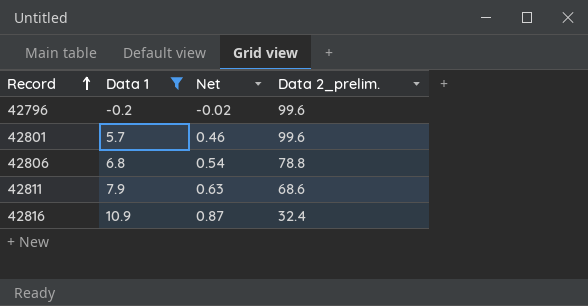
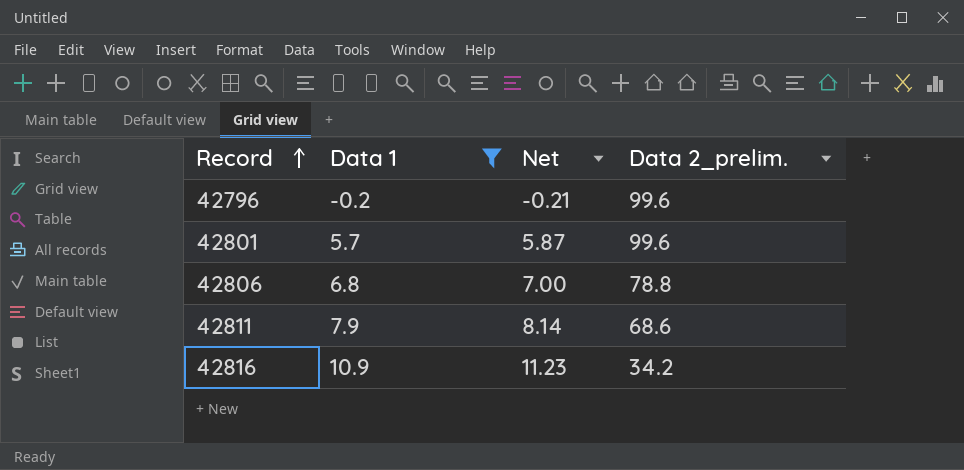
column Net | formula: [Data 1] * 0.08 -> [Data 1] * 1.03
42816 | Data 2_prelim.: 32.4 -> 34.2

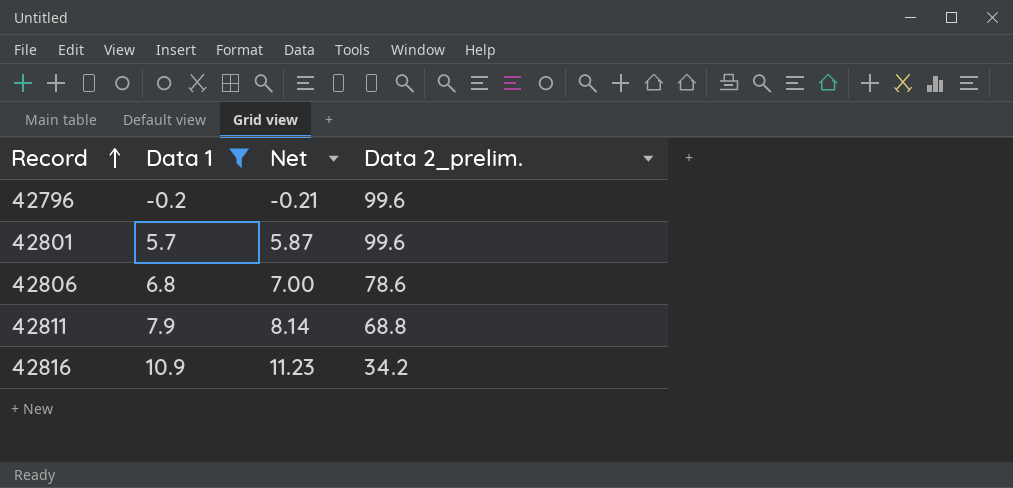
42806 | Data 2_prelim.: 78.8 -> 78.6
42811 | Data 2_prelim.: 68.6 -> 68.8

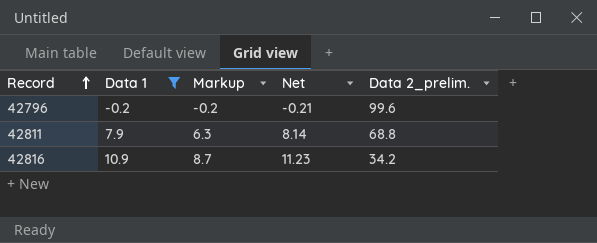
column Markup | formula: none -> [Data 1] * 0.8
row 42801: 5.7 | 5.87 | 99.6 -> none
row 42806: 6.8 | 7.00 | 78.6 -> none

